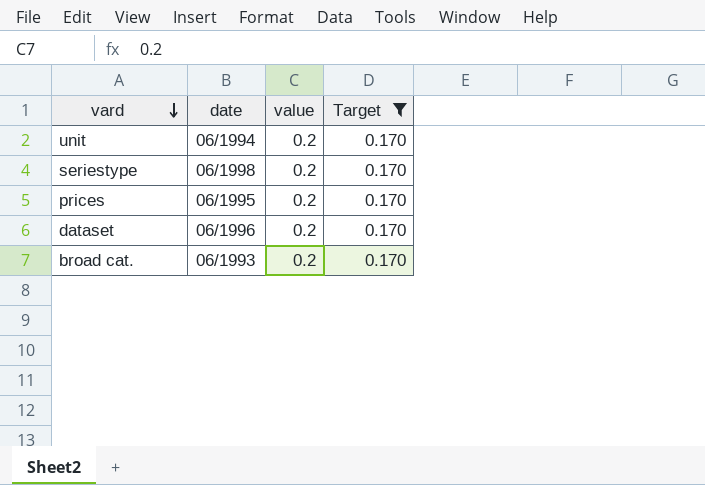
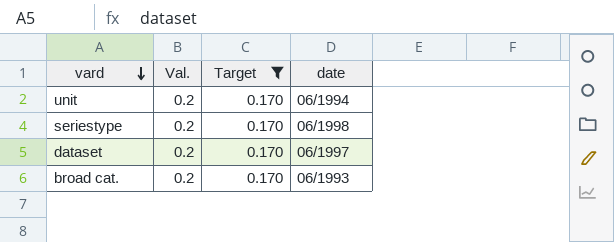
column name: value -> Val.
column date | position: 2 -> 4
row prices: 06/1995 | 0.2 | 0.170 -> none
dataset | date: 06/1996 -> 06/1997

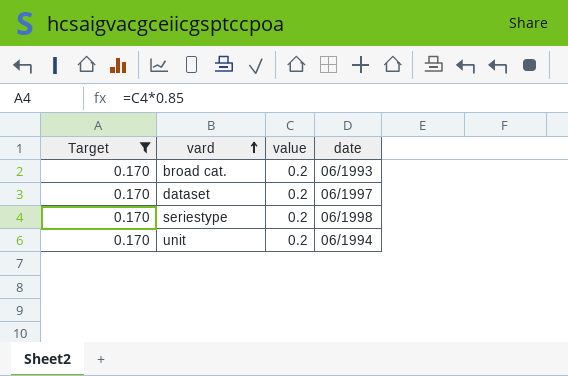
row order: vard descending -> vard ascending
column Target | position: 3 -> 1
column name: Val. -> value

